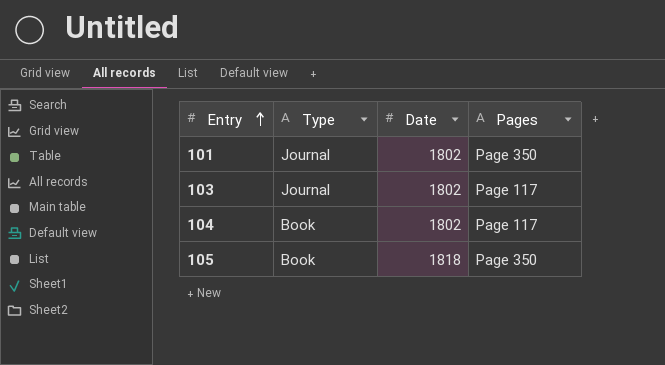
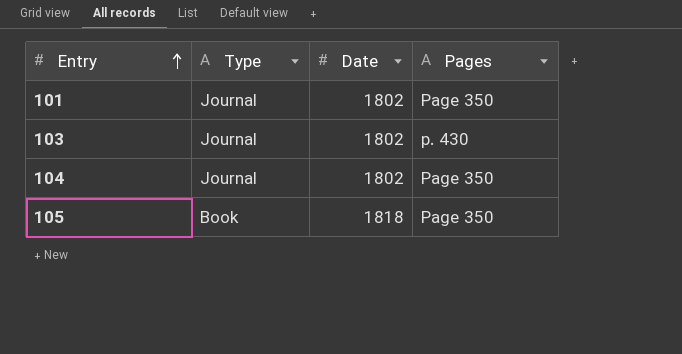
103 | Pages: Page 117 -> p. 430
104 | Type: Book -> Journal
104 | Pages: Page 117 -> Page 350

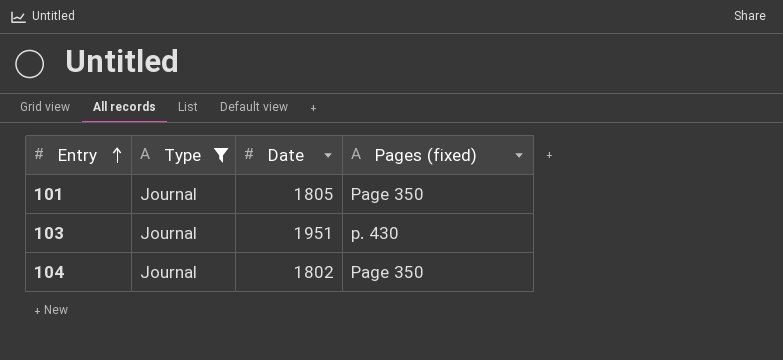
filter: none -> Type = Journal
column name: Pages -> Pages (fixed)
101 | Date: 1802 -> 1805
103 | Date: 1802 -> 1951

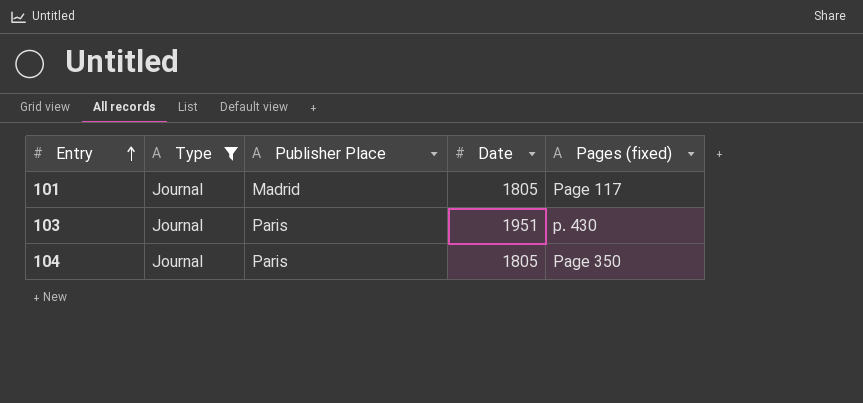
column Publisher Place | position: none -> 3
101 | Pages (fixed): Page 350 -> Page 117
104 | Date: 1802 -> 1805

